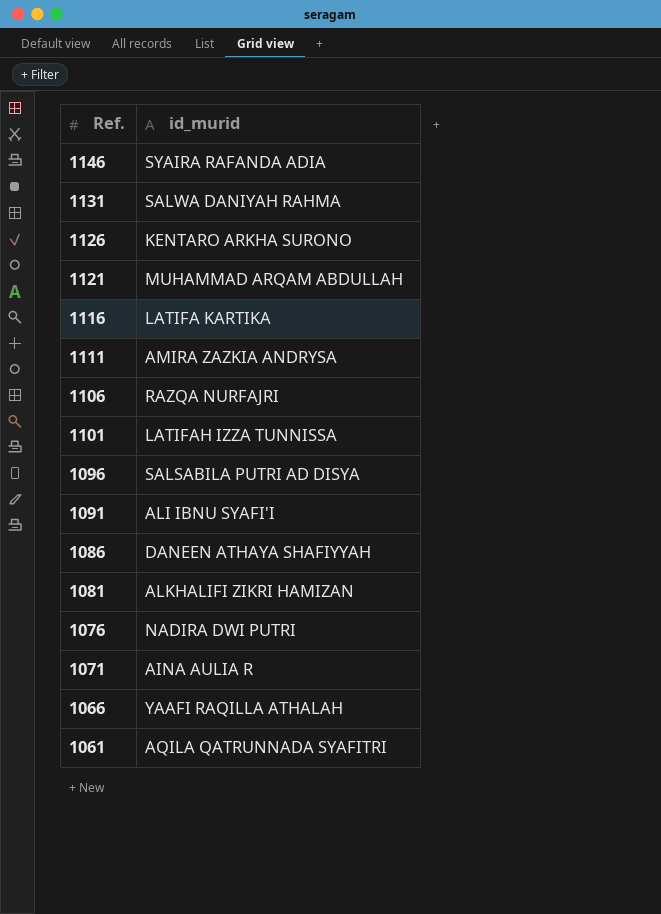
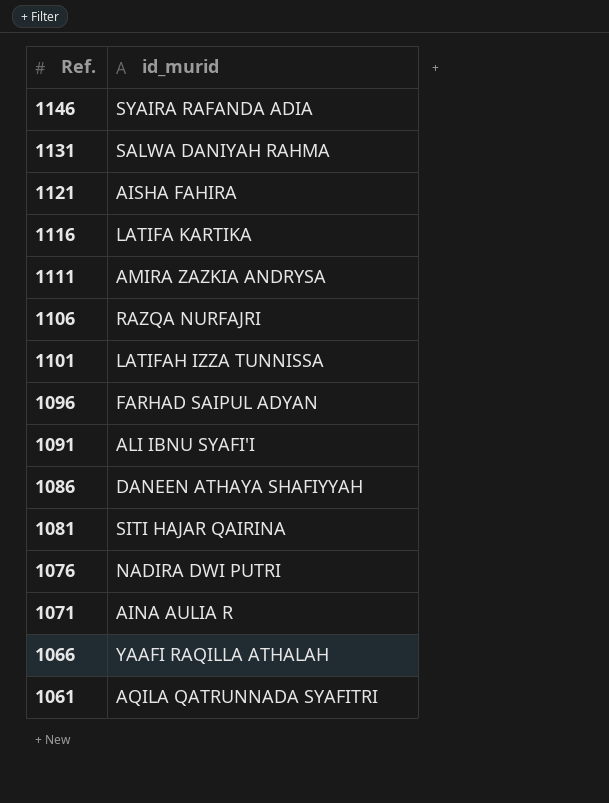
row 1126: KENTARO ARKHA SURONO -> none
1121 | id_murid: MUHAMMAD ARQAM ABDULLAH -> AISHA FAHIRA
1096 | id_murid: SALSABILA PUTRI AD DISYA -> FARHAD SAIPUL ADYAN
1081 | id_murid: ALKHALIFI ZIKRI HAMIZAN -> SITI HAJAR QAIRINA

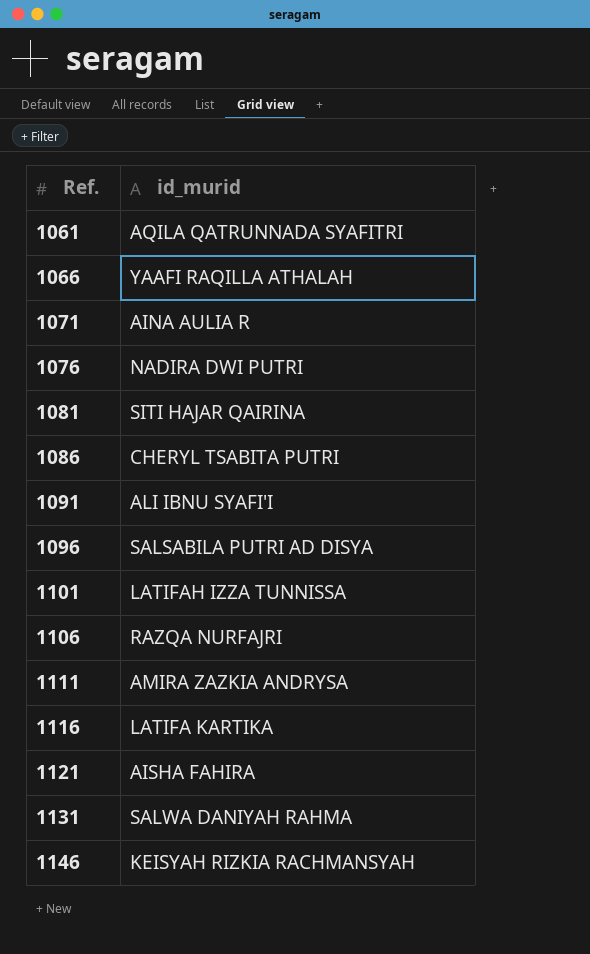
row order: Ref. descending -> Ref. ascending
1086 | id_murid: DANEEN ATHAYA SHAFIYYAH -> CHERYL TSABITA PUTRI
1096 | id_murid: FARHAD SAIPUL ADYAN -> SALSABILA PUTRI AD DISYA
1146 | id_murid: SYAIRA RAFANDA ADIA -> KEISYAH RIZKIA RACHMANSYAH

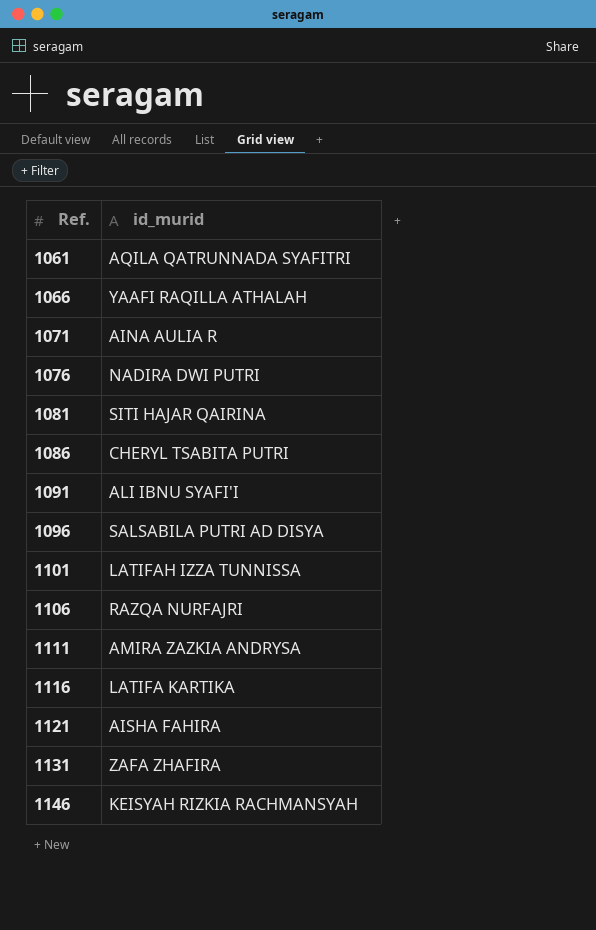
1131 | id_murid: SALWA DANIYAH RAHMA -> ZAFA ZHAFIRA

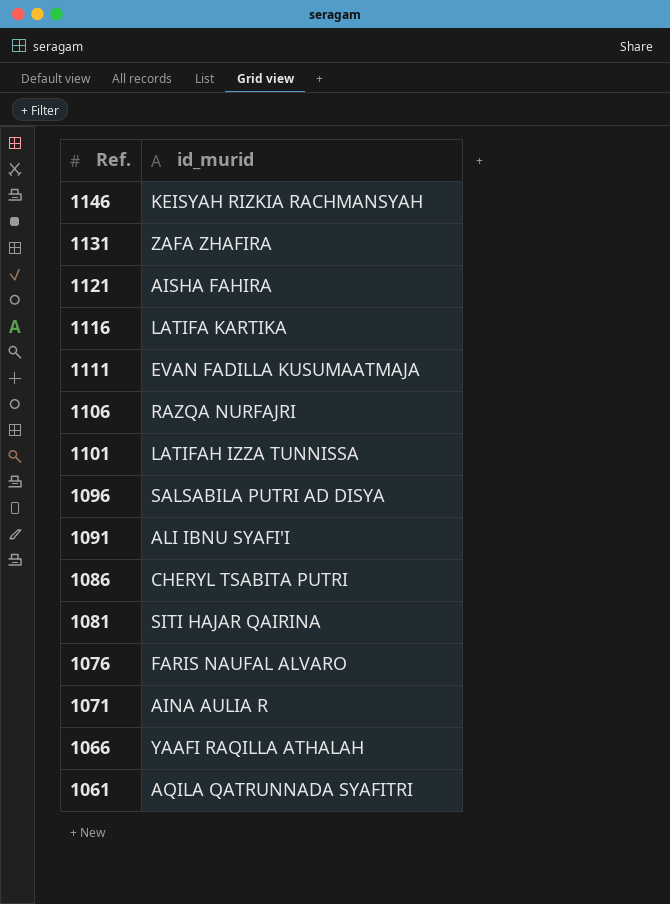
row order: Ref. ascending -> Ref. descending
1111 | id_murid: AMIRA ZAZKIA ANDRYSA -> EVAN FADILLA KUSUMAATMAJA
1076 | id_murid: NADIRA DWI PUTRI -> FARIS NAUFAL ALVARO

